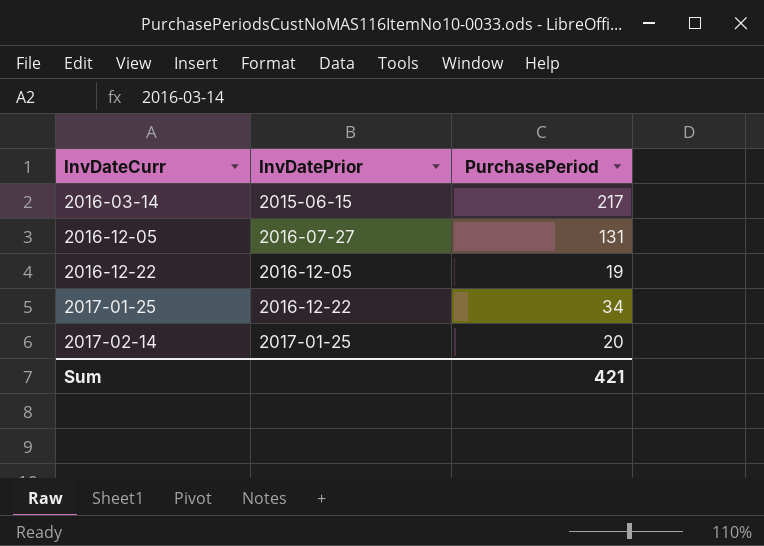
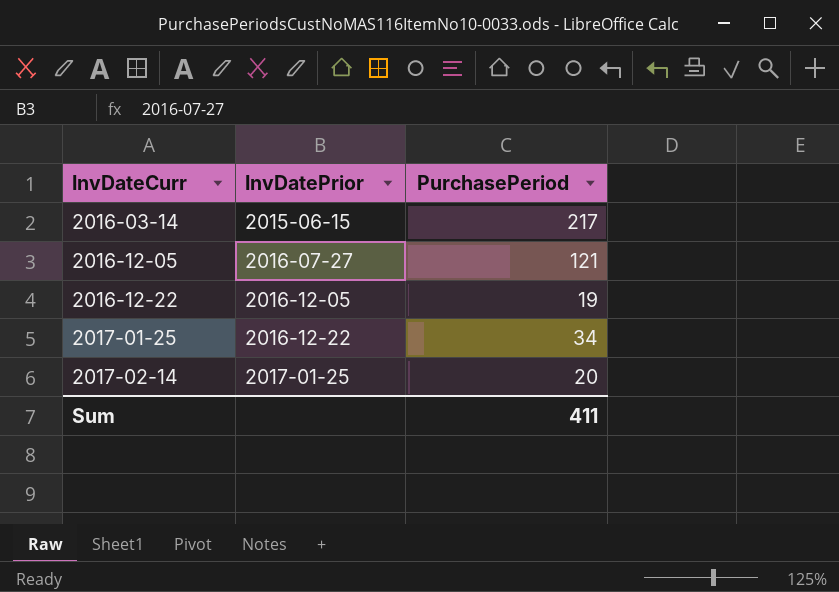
2016-12-05 | PurchasePeriod: 131 -> 121
Sum | PurchasePeriod: 421 -> 411

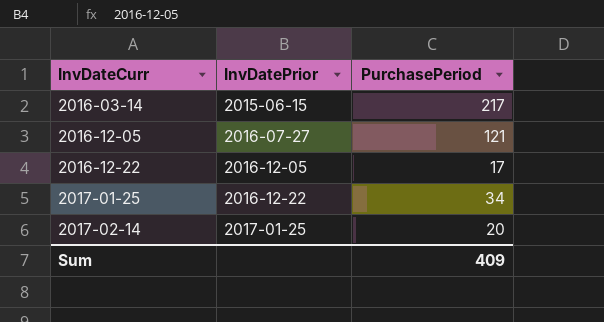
2016-12-22 | PurchasePeriod: 19 -> 17
Sum | PurchasePeriod: 411 -> 409

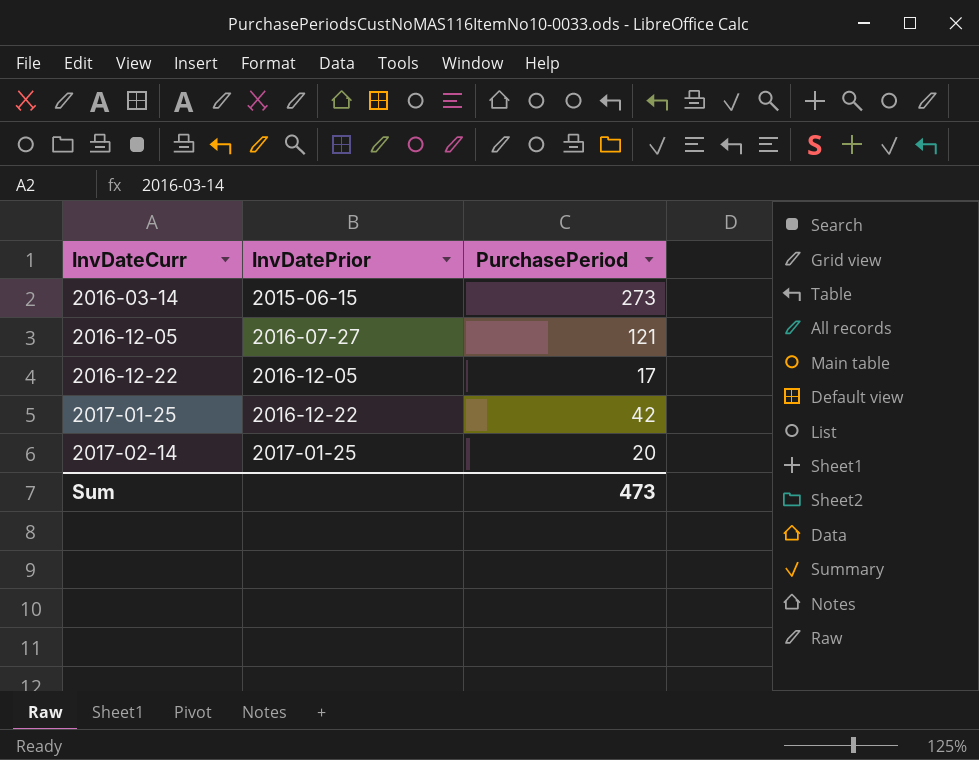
2016-03-14 | PurchasePeriod: 217 -> 273
2017-01-25 | PurchasePeriod: 34 -> 42
Sum | PurchasePeriod: 409 -> 473

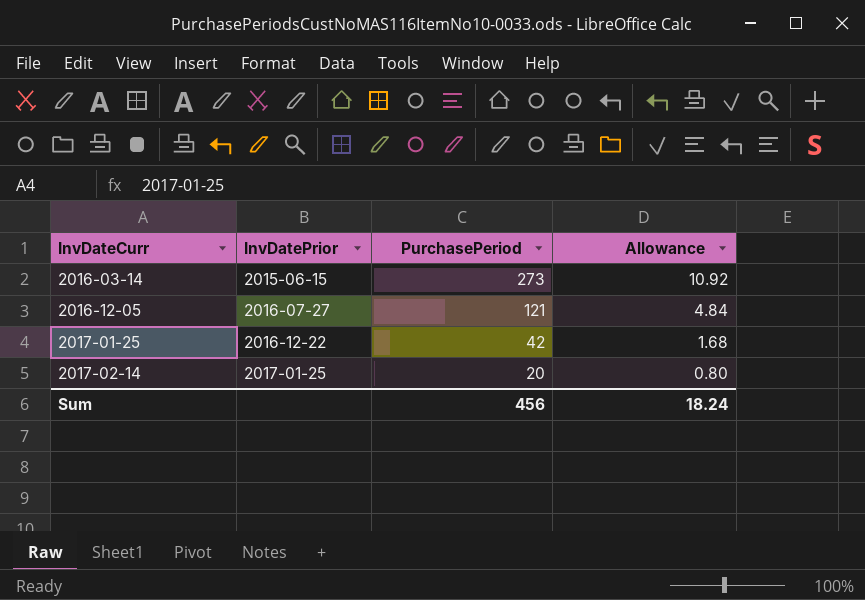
column Allowance | formula: none -> [PurchasePeriod] * 0.04
row 2016-12-22: 2016-12-05 | 17 -> none
Sum | PurchasePeriod: 473 -> 456

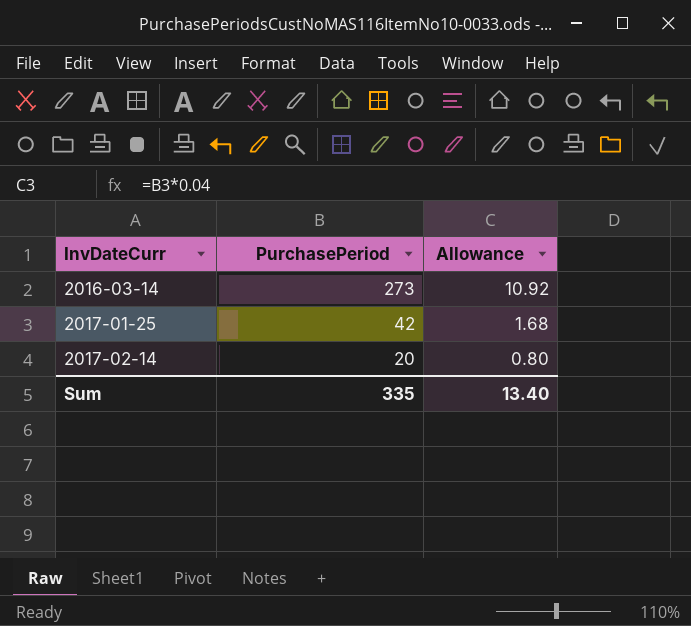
column InvDatePrior | position: 2 -> none
row 2016-12-05: 2016-07-27 | 121 | 4.84 -> none
Sum | PurchasePeriod: 456 -> 335
Sum | Allowance: 18.24 -> 13.40

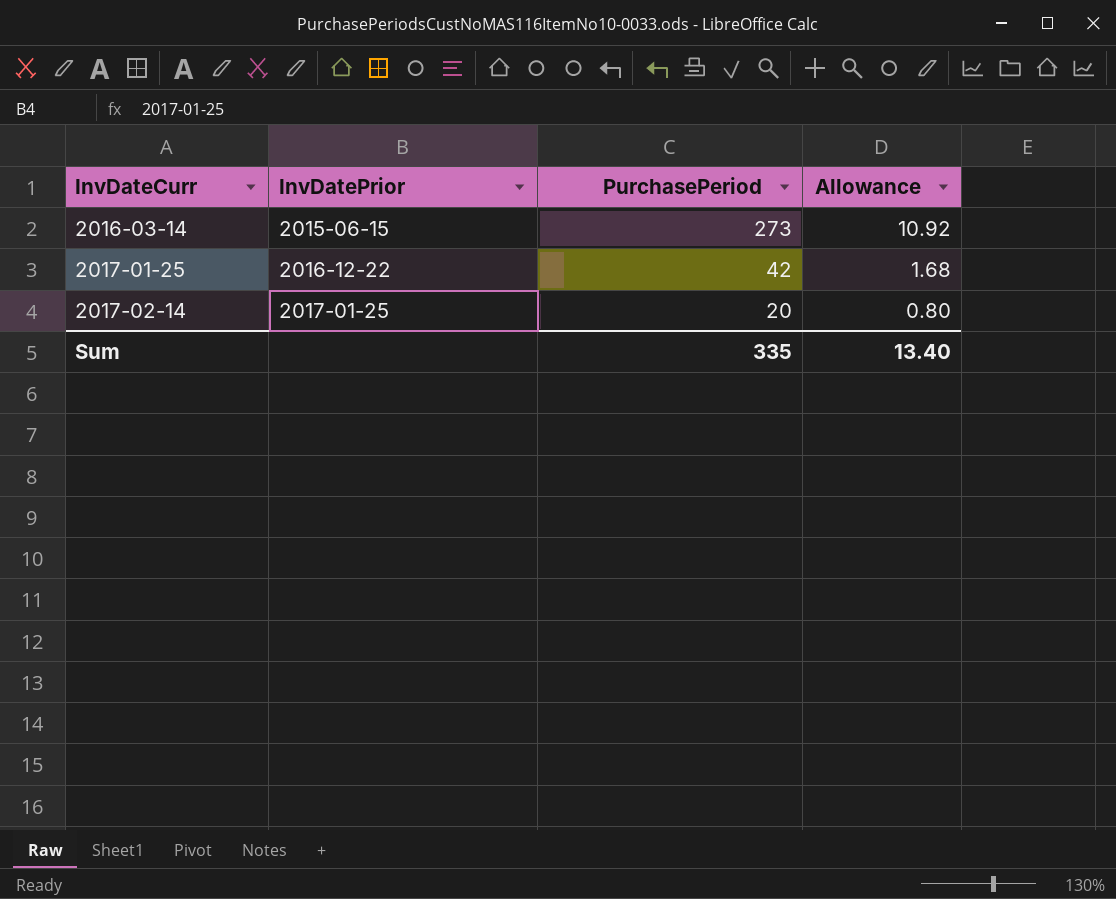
column InvDatePrior | position: none -> 2

